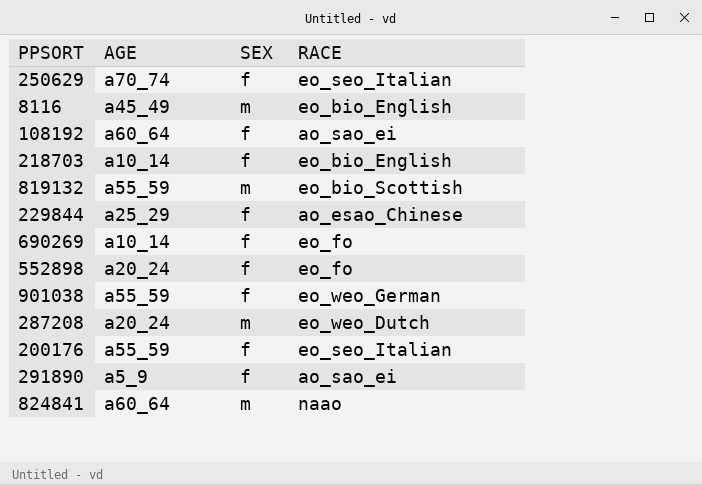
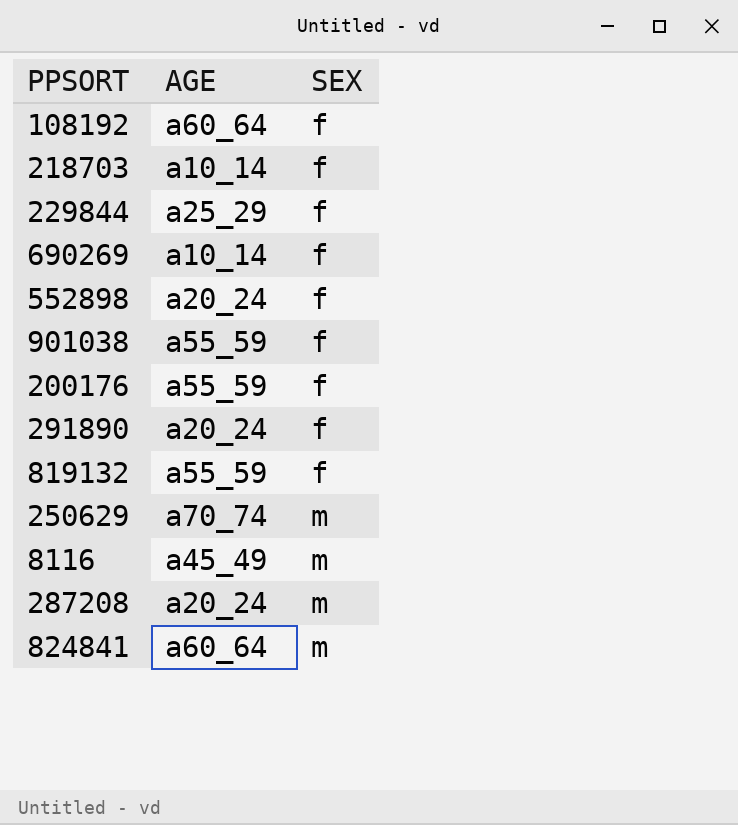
row order: none -> SEX ascending
column RACE | position: 4 -> none
291890 | AGE: a5_9 -> a20_24
819132 | SEX: m -> f
250629 | SEX: f -> m

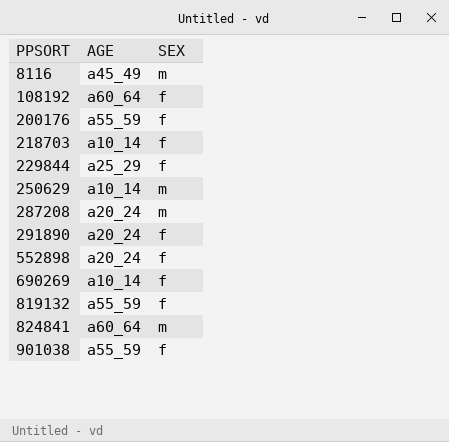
row order: SEX ascending -> PPSORT ascending
250629 | AGE: a70_74 -> a10_14

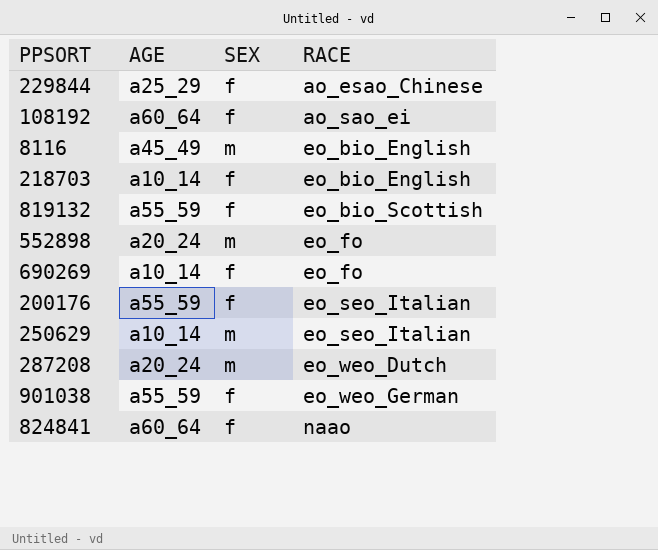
row order: PPSORT ascending -> RACE ascending
column RACE | position: none -> 4
row 291890: a20_24 | f -> none
552898 | SEX: f -> m
824841 | SEX: m -> f

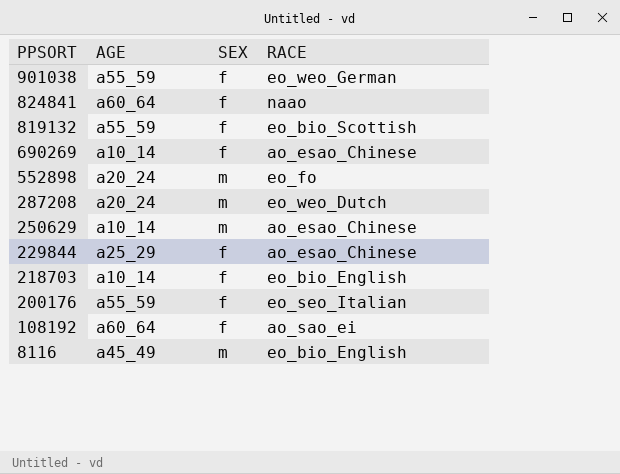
row order: RACE ascending -> PPSORT descending
690269 | RACE: eo_fo -> ao_esao_Chinese
250629 | RACE: eo_seo_Italian -> ao_esao_Chinese

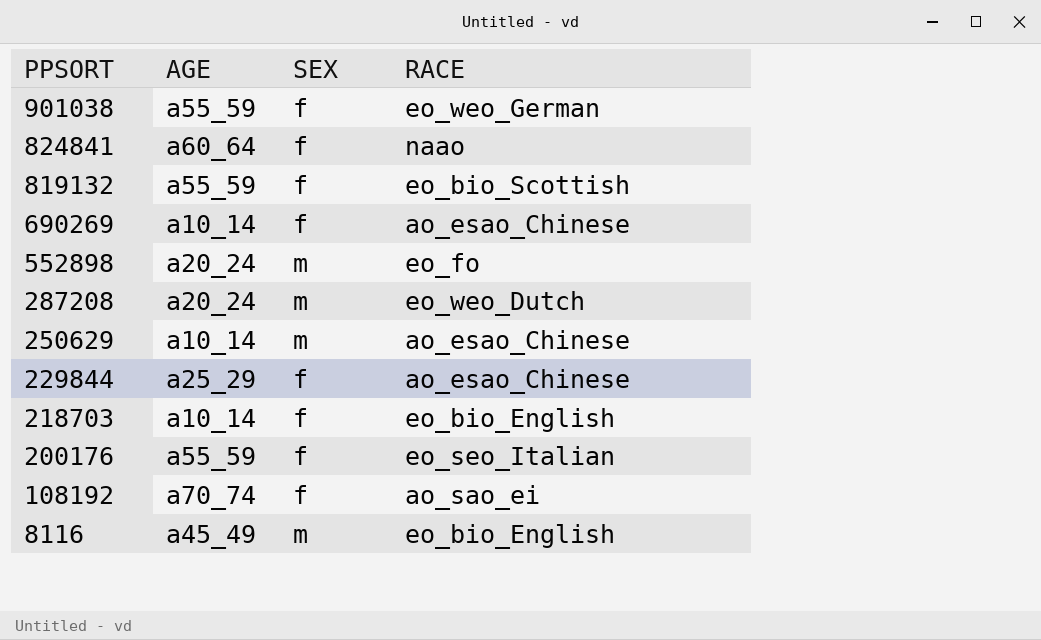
108192 | AGE: a60_64 -> a70_74

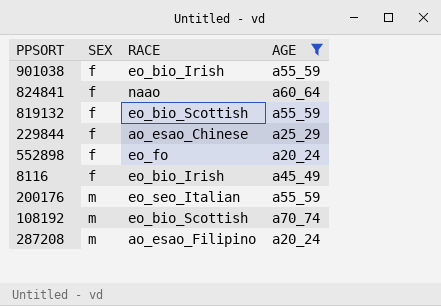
filter: none -> AGE != a10_14
row order: PPSORT descending -> SEX ascending
column AGE | position: 2 -> 4
901038 | RACE: eo_weo_German -> eo_bio_Irish
552898 | SEX: m -> f
8116 | SEX: m -> f
8116 | RACE: eo_bio_English -> eo_bio_Irish
200176 | SEX: f -> m
108192 | SEX: f -> m
108192 | RACE: ao_sao_ei -> eo_bio_Scottish
287208 | RACE: eo_weo_Dutch -> ao_esao_Filipino

